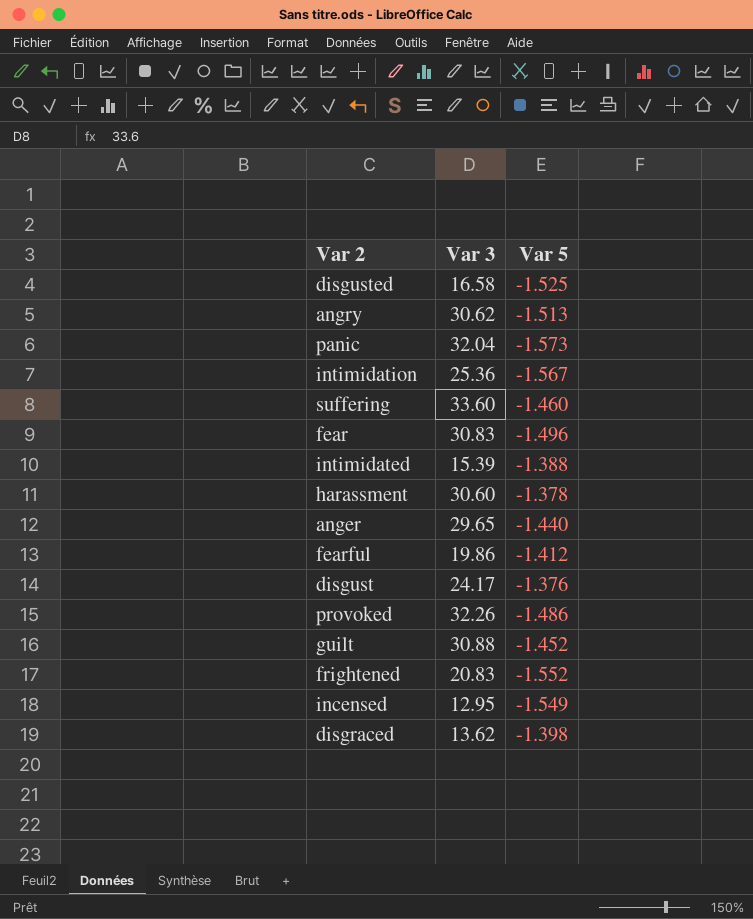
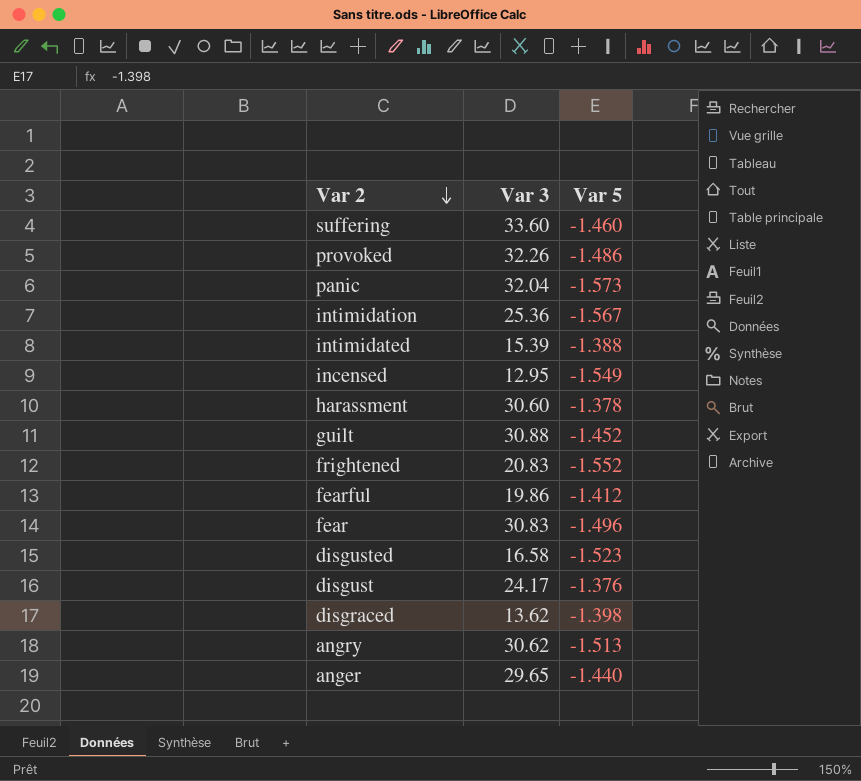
row order: none -> Var 2 descending
disgusted | Var 5: -1.525 -> -1.523

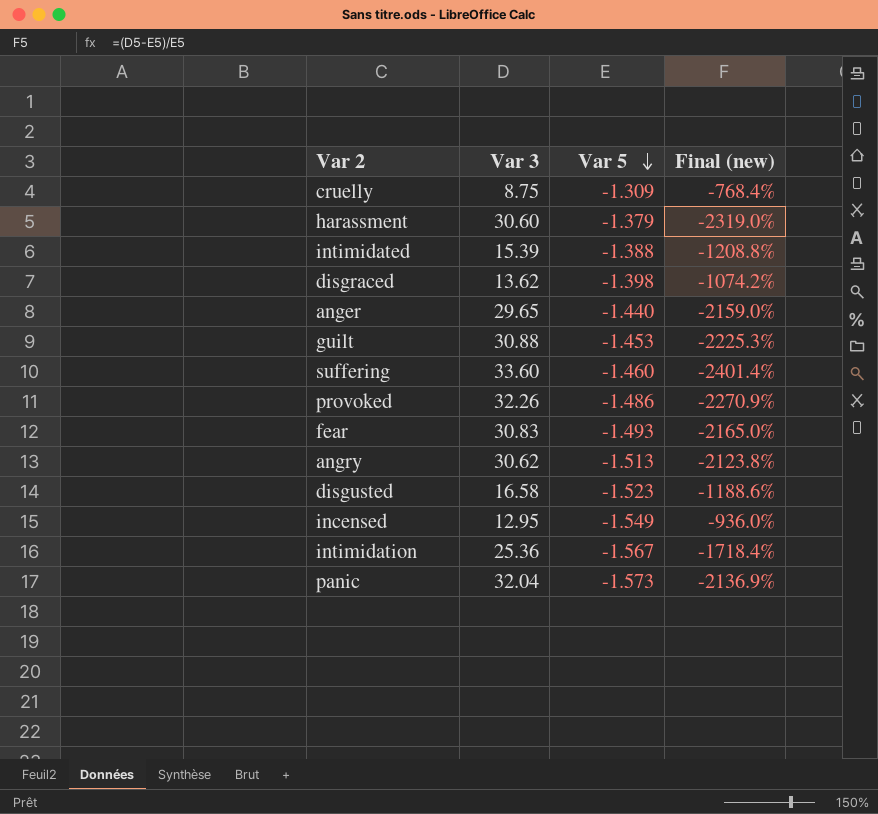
row order: Var 2 descending -> Var 5 descending
column Final (new) | formula: none -> ([Var 3] - [Var 5]) / [Var 5]
row frightened: 20.83 | -1.552 -> none
row fearful: 19.86 | -1.412 -> none
row disgust: 24.17 | -1.376 -> none
row cruelly: none -> 8.75 | -1.309 | -768.4%
harassment | Var 5: -1.378 -> -1.379
guilt | Var 5: -1.452 -> -1.453
fear | Var 5: -1.496 -> -1.493

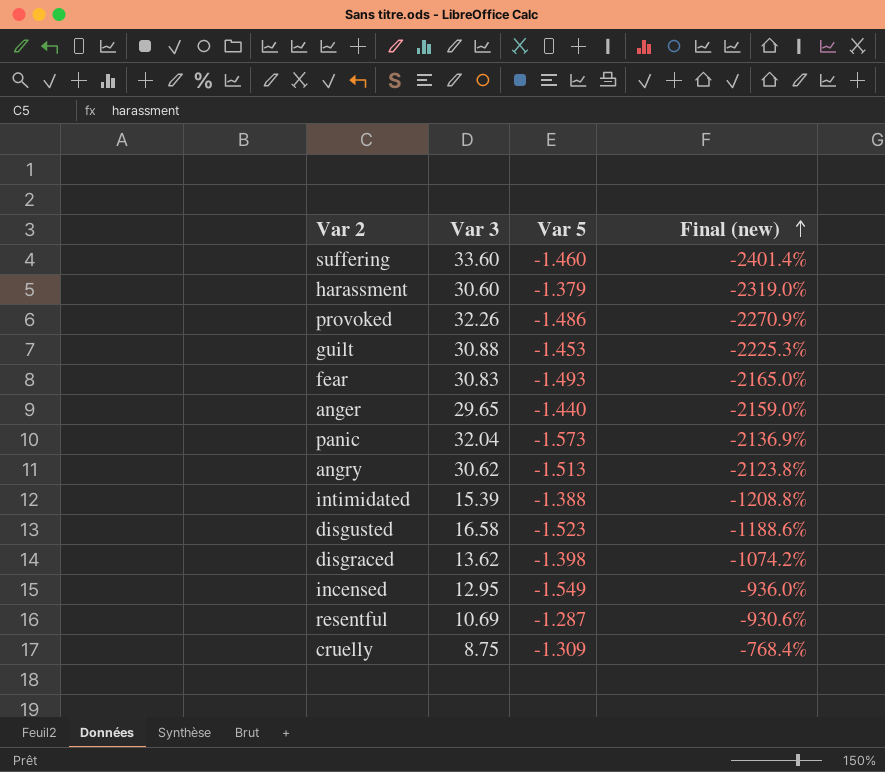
row order: Var 5 descending -> Final (new) ascending
row intimidation: 25.36 | -1.567 | -1718.4% -> none
row resentful: none -> 10.69 | -1.287 | -930.6%

